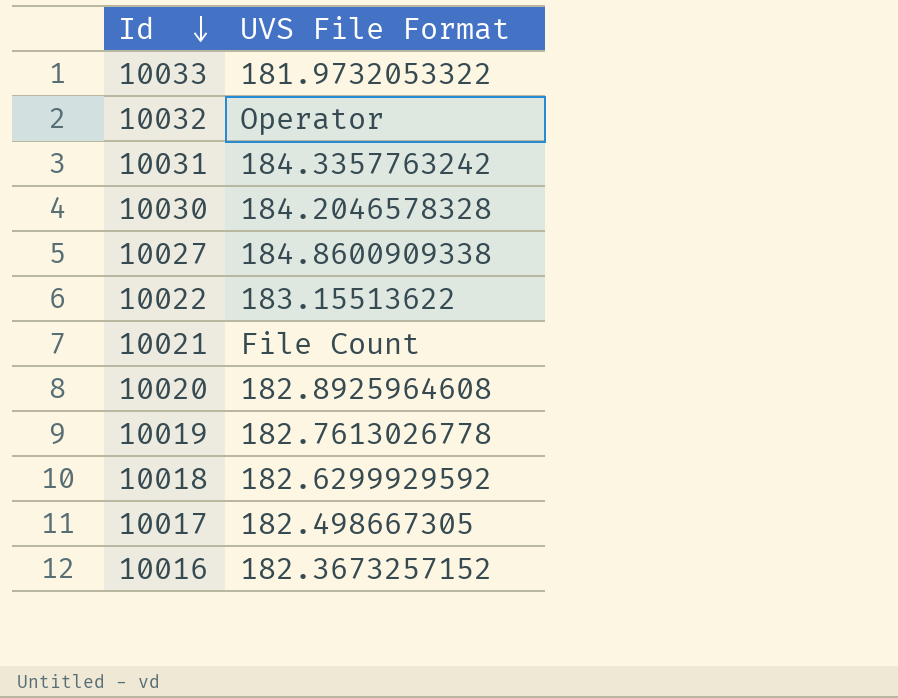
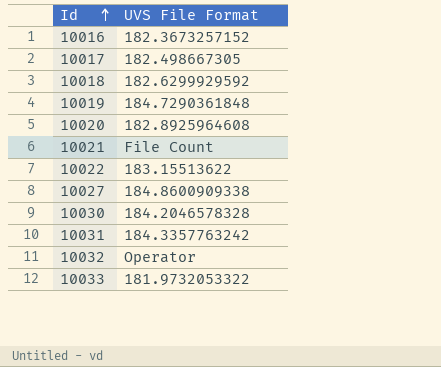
row order: Id descending -> Id ascending
10019 | UVS File Format: 182.7613026778 -> 184.7290361848

